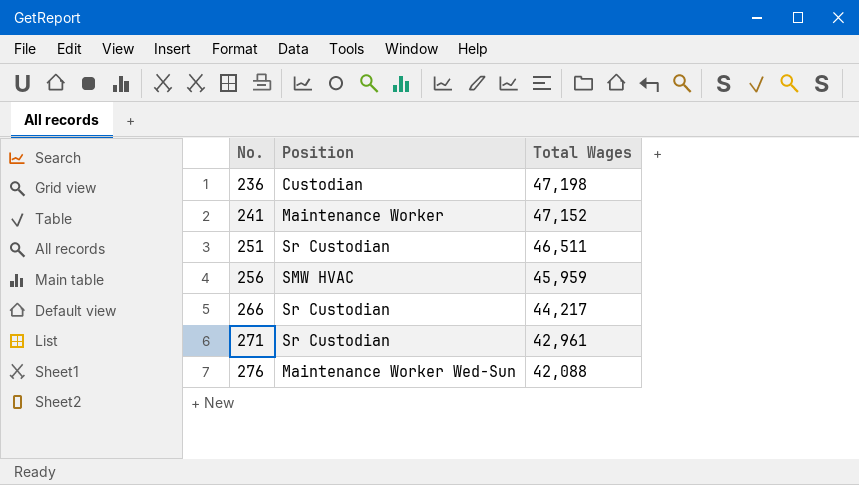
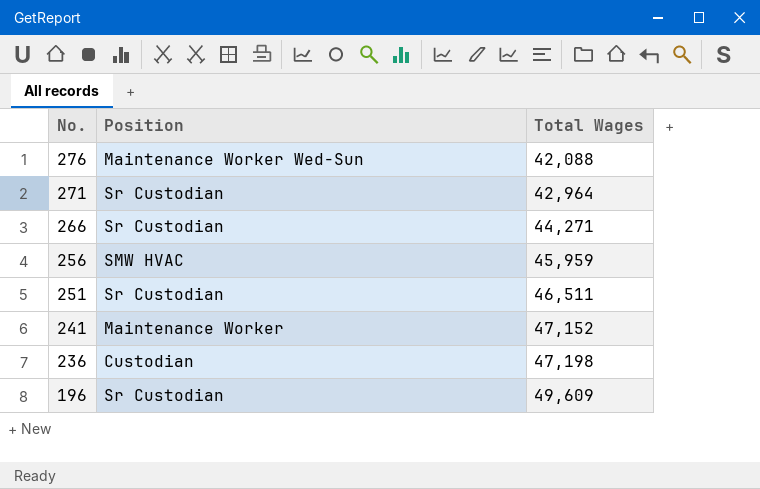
row order: No. ascending -> No. descending
271 | Total Wages: 42,961 -> 42,964
266 | Total Wages: 44,217 -> 44,271
row 196: none -> Sr Custodian | 49,609

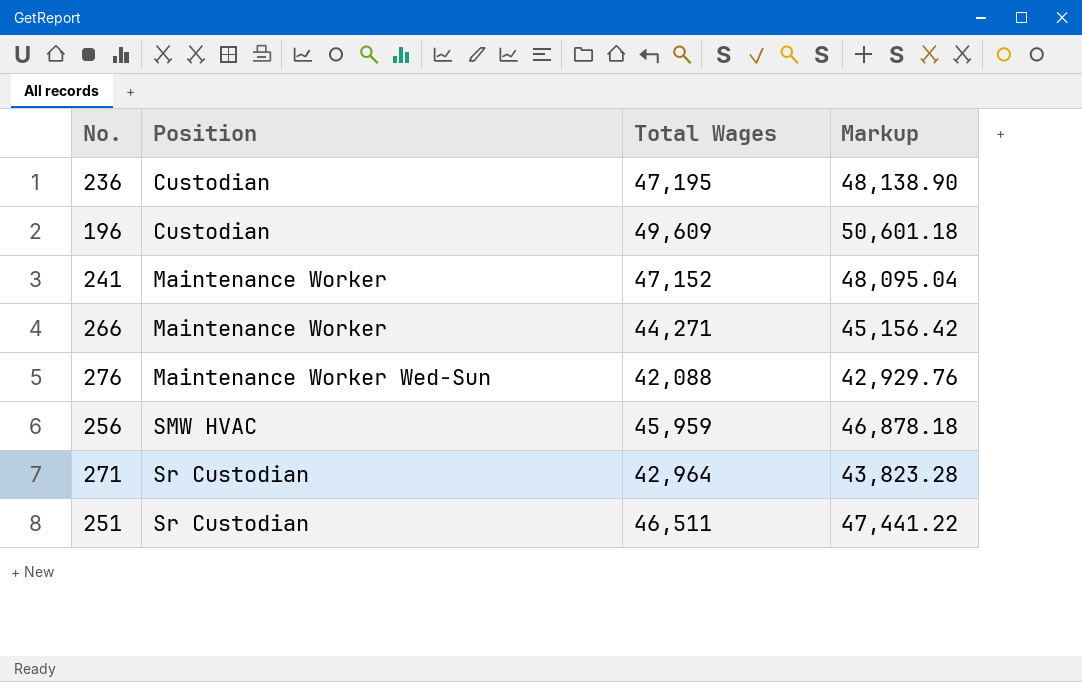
row order: No. descending -> Position ascending
column Markup | formula: none -> [Total Wages] * 1.02
236 | Total Wages: 47,198 -> 47,195
196 | Position: Sr Custodian -> Custodian
266 | Position: Sr Custodian -> Maintenance Worker

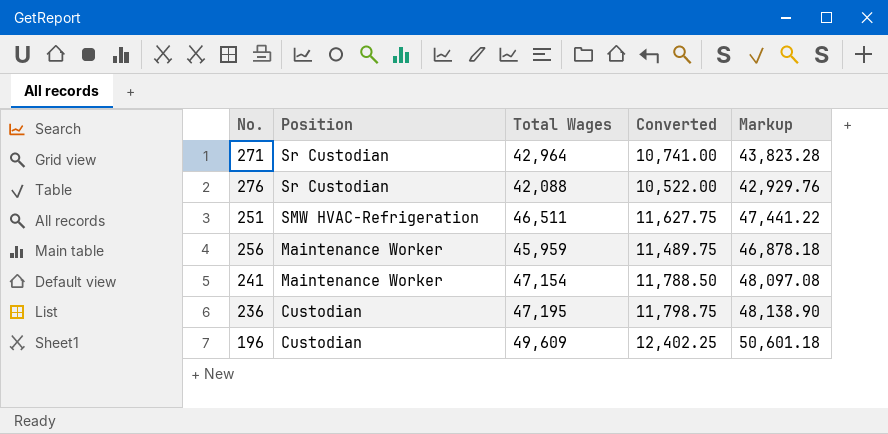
row order: Position ascending -> Position descending
column Converted | formula: none -> [Total Wages] * 0.25
row 266: Maintenance Worker | 44,271 | 45,156.42 -> none
276 | Position: Maintenance Worker Wed-Sun -> Sr Custodian
251 | Position: Sr Custodian -> SMW HVAC-Refrigeration
256 | Position: SMW HVAC -> Maintenance Worker
241 | Total Wages: 47,152 -> 47,154
241 | Markup: 48,095.04 -> 48,097.08

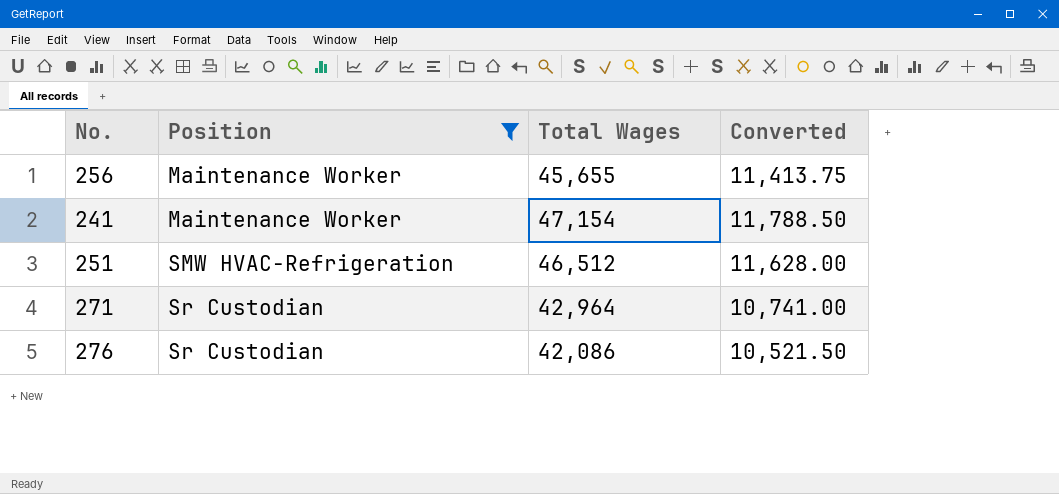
filter: none -> Position != Custodian
row order: Position descending -> Position ascending
column Markup | formula: [Total Wages] * 1.02 -> none
256 | Total Wages: 45,959 -> 45,655
256 | Converted: 11,489.75 -> 11,413.75
251 | Total Wages: 46,511 -> 46,512
251 | Converted: 11,627.75 -> 11,628.00
276 | Total Wages: 42,088 -> 42,086
276 | Converted: 10,522.00 -> 10,521.50

